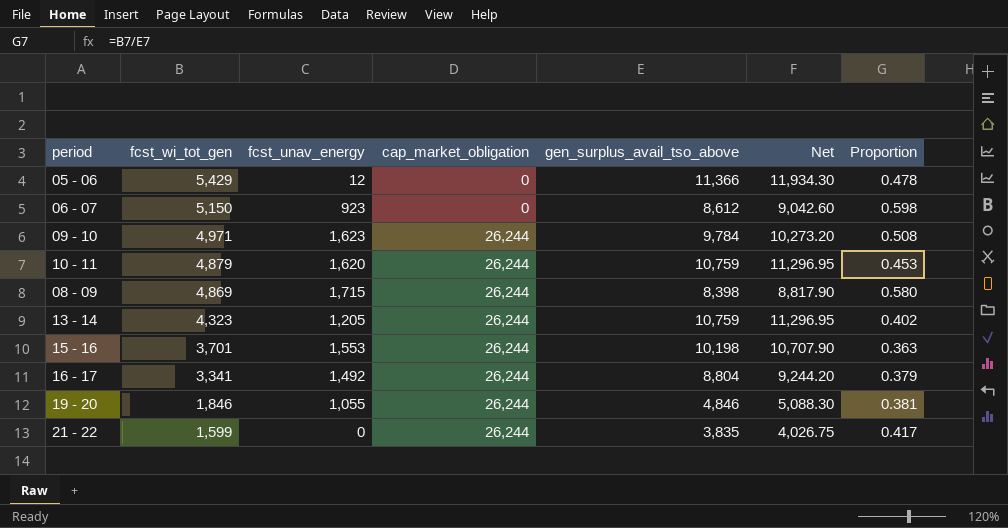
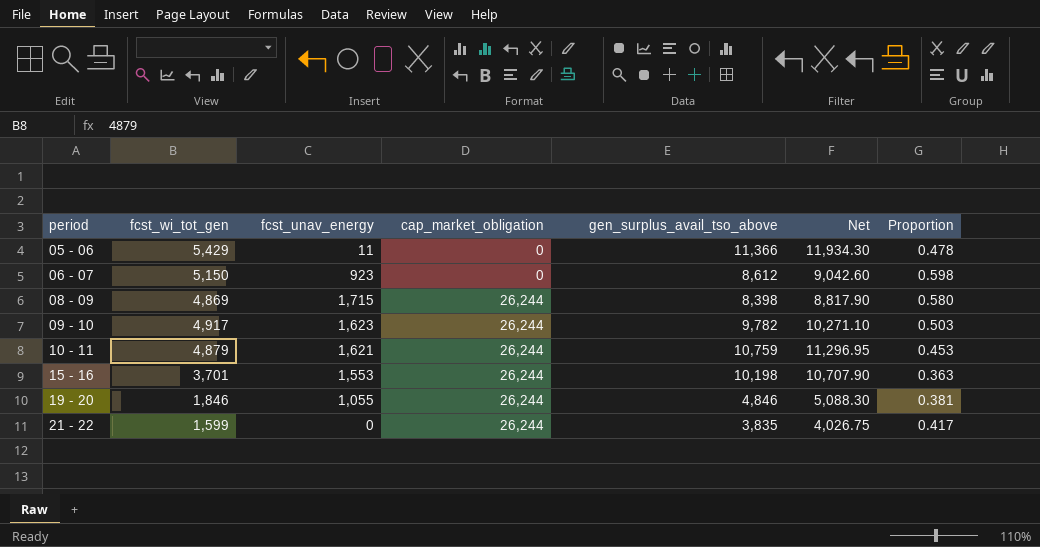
row order: fcst_wi_tot_gen descending -> period ascending
row 13 - 14: 4,323 | 1,205 | 26,244 | 10,759 | 11,296.95 | 0.402 -> none
row 16 - 17: 3,341 | 1,492 | 26,244 | 8,804 | 9,244.20 | 0.379 -> none
05 - 06 | fcst_unav_energy: 12 -> 11
09 - 10 | fcst_wi_tot_gen: 4,971 -> 4,917
09 - 10 | gen_surplus_avail_tso_above: 9,784 -> 9,782
09 - 10 | Net: 10,273.20 -> 10,271.10
09 - 10 | Proportion: 0.508 -> 0.503
10 - 11 | fcst_unav_energy: 1,620 -> 1,621

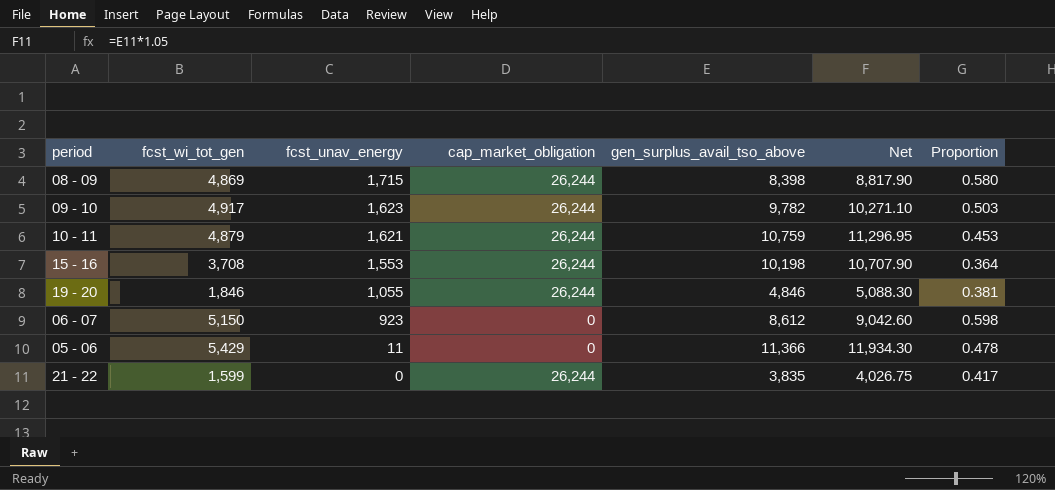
row order: period ascending -> fcst_unav_energy descending
15 - 16 | fcst_wi_tot_gen: 3,701 -> 3,708
15 - 16 | Proportion: 0.363 -> 0.364

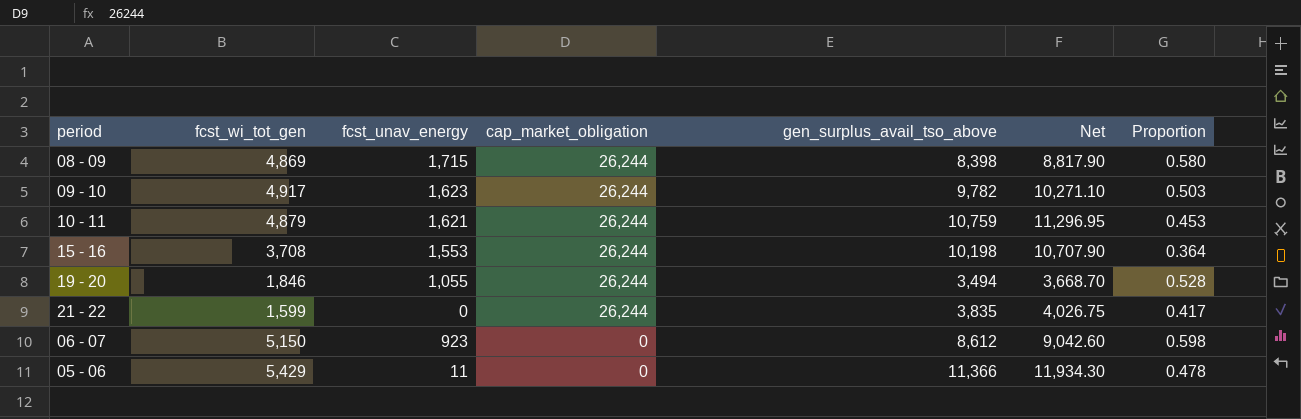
row order: fcst_unav_energy descending -> cap_market_obligation descending
19 - 20 | gen_surplus_avail_tso_above: 4,846 -> 3,494
19 - 20 | Net: 5,088.30 -> 3,668.70
19 - 20 | Proportion: 0.381 -> 0.528

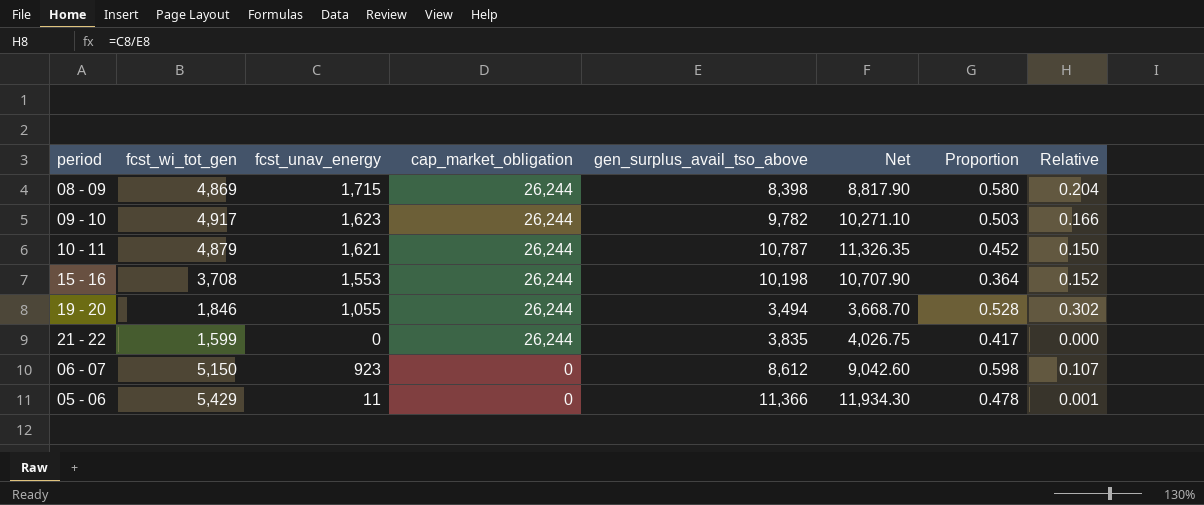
column Relative | formula: none -> [fcst_unav_energy] / [gen_surplus_avail_tso_above]
10 - 11 | gen_surplus_avail_tso_above: 10,759 -> 10,787
10 - 11 | Net: 11,296.95 -> 11,326.35
10 - 11 | Proportion: 0.453 -> 0.452

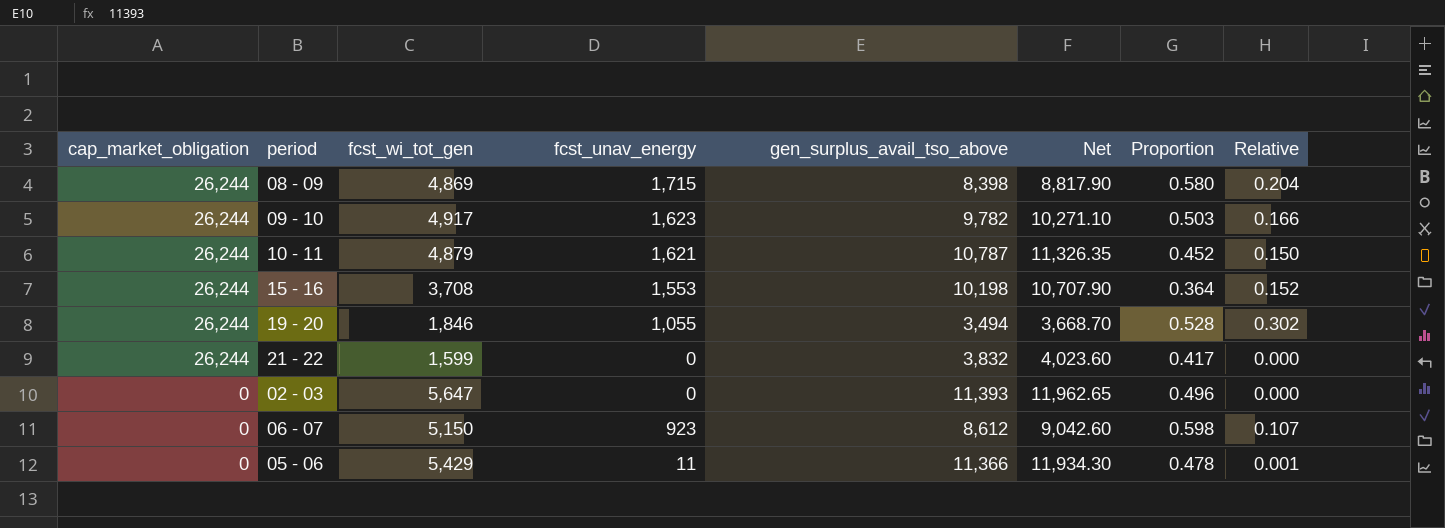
column cap_market_obligation | position: 4 -> 1
21 - 22 | gen_surplus_avail_tso_above: 3,835 -> 3,832
21 - 22 | Net: 4,026.75 -> 4,023.60
row 02 - 03: none -> 0 | 5,647 | 0 | 11,393 | 11,962.65 | 0.496 | 0.000

